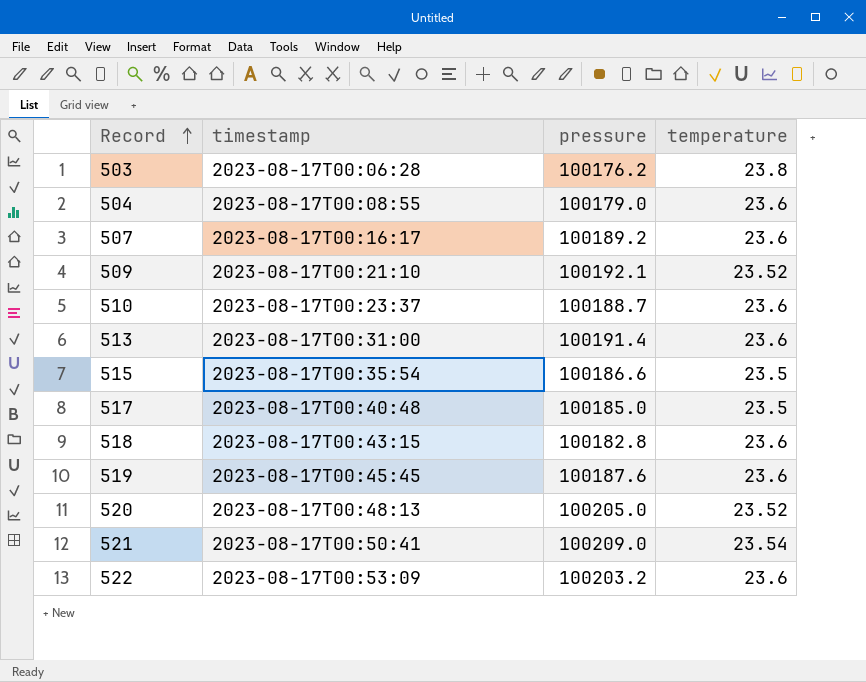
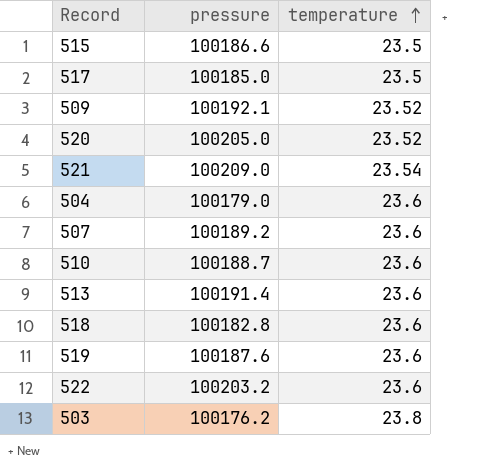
row order: Record ascending -> temperature ascending
column timestamp | position: 2 -> none

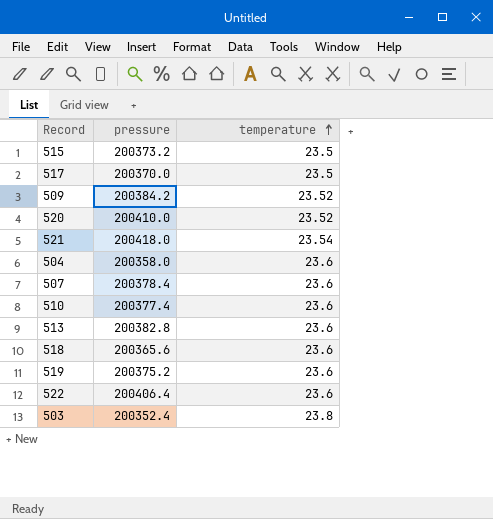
515 | pressure: 100186.6 -> 200373.2
517 | pressure: 100185.0 -> 200370.0
509 | pressure: 100192.1 -> 200384.2
520 | pressure: 100205.0 -> 200410.0
521 | pressure: 100209.0 -> 200418.0
504 | pressure: 100179.0 -> 200358.0
507 | pressure: 100189.2 -> 200378.4
510 | pressure: 100188.7 -> 200377.4
513 | pressure: 100191.4 -> 200382.8
518 | pressure: 100182.8 -> 200365.6
519 | pressure: 100187.6 -> 200375.2
522 | pressure: 100203.2 -> 200406.4
503 | pressure: 100176.2 -> 200352.4

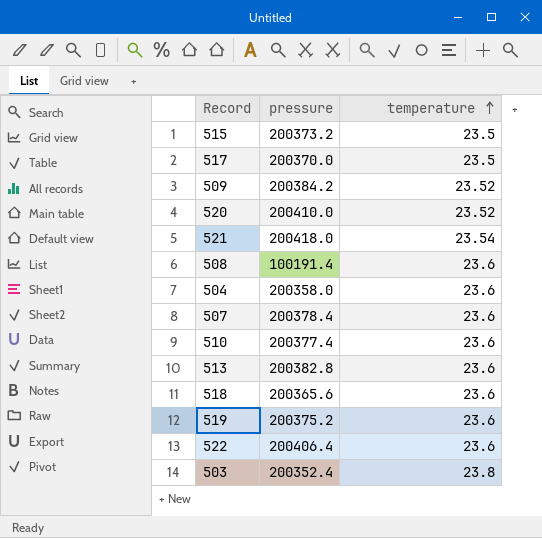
row 508: none -> 100191.4 | 23.6

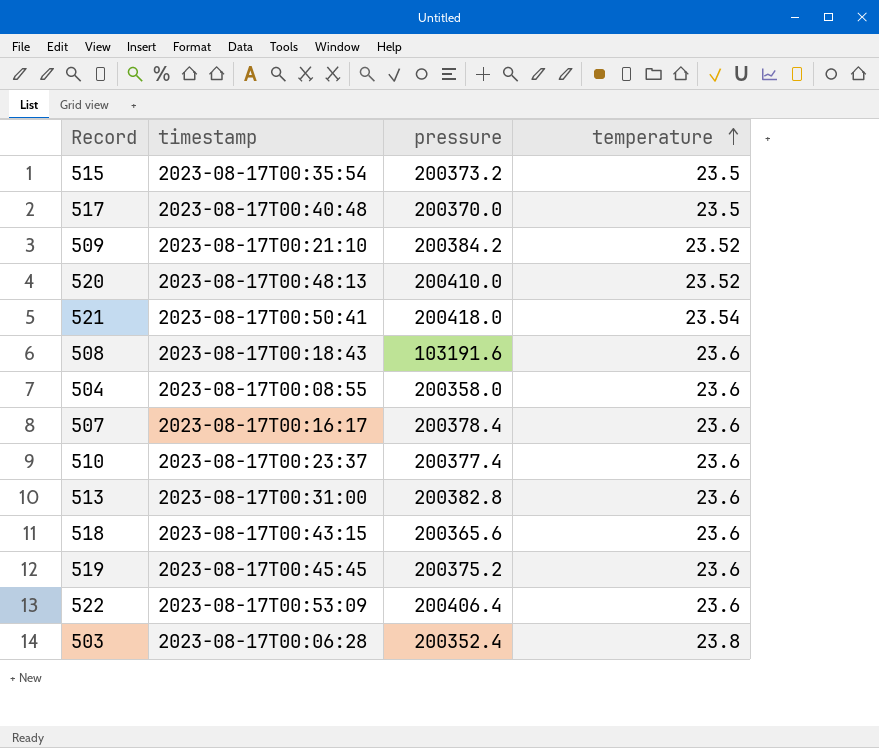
column timestamp | position: none -> 2
508 | pressure: 100191.4 -> 103191.6

